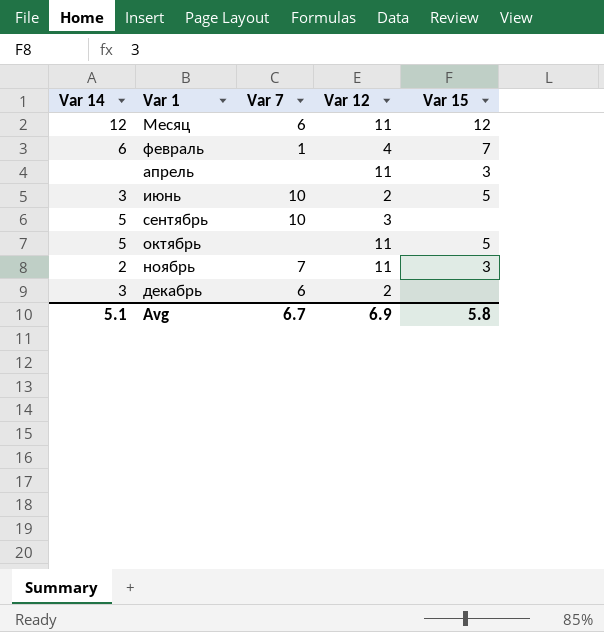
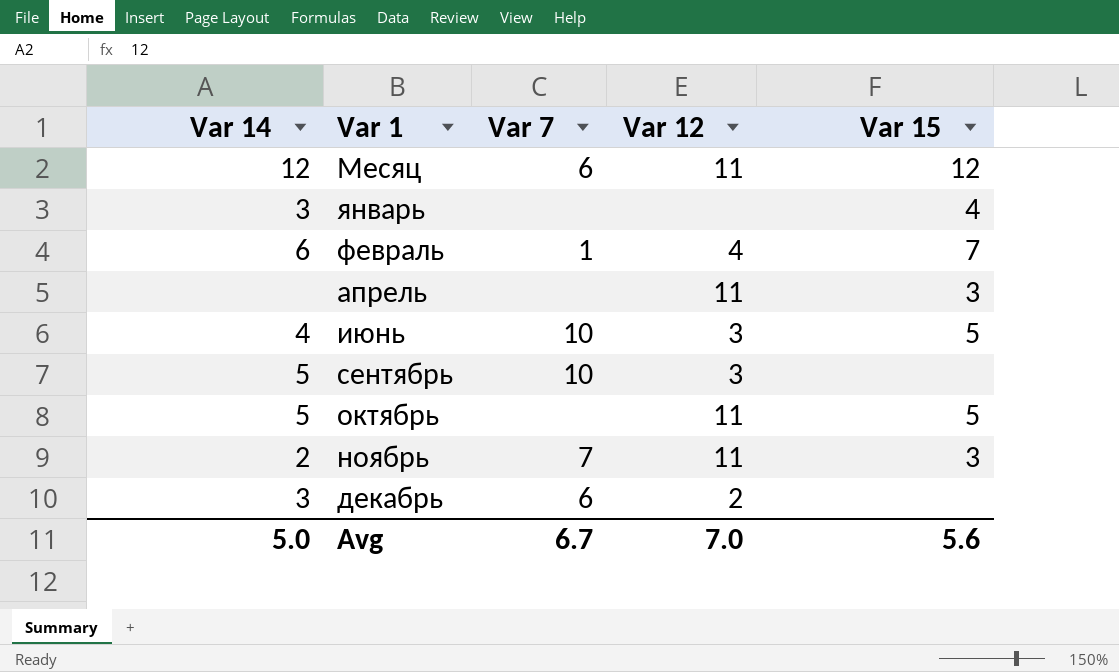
row январь: none -> 3 | none | none | 4
июнь | Var 14: 3 -> 4
июнь | Var 12: 2 -> 3
Avg | Var 14: 5.1 -> 5.0
Avg | Var 12: 6.9 -> 7.0
Avg | Var 15: 5.8 -> 5.6

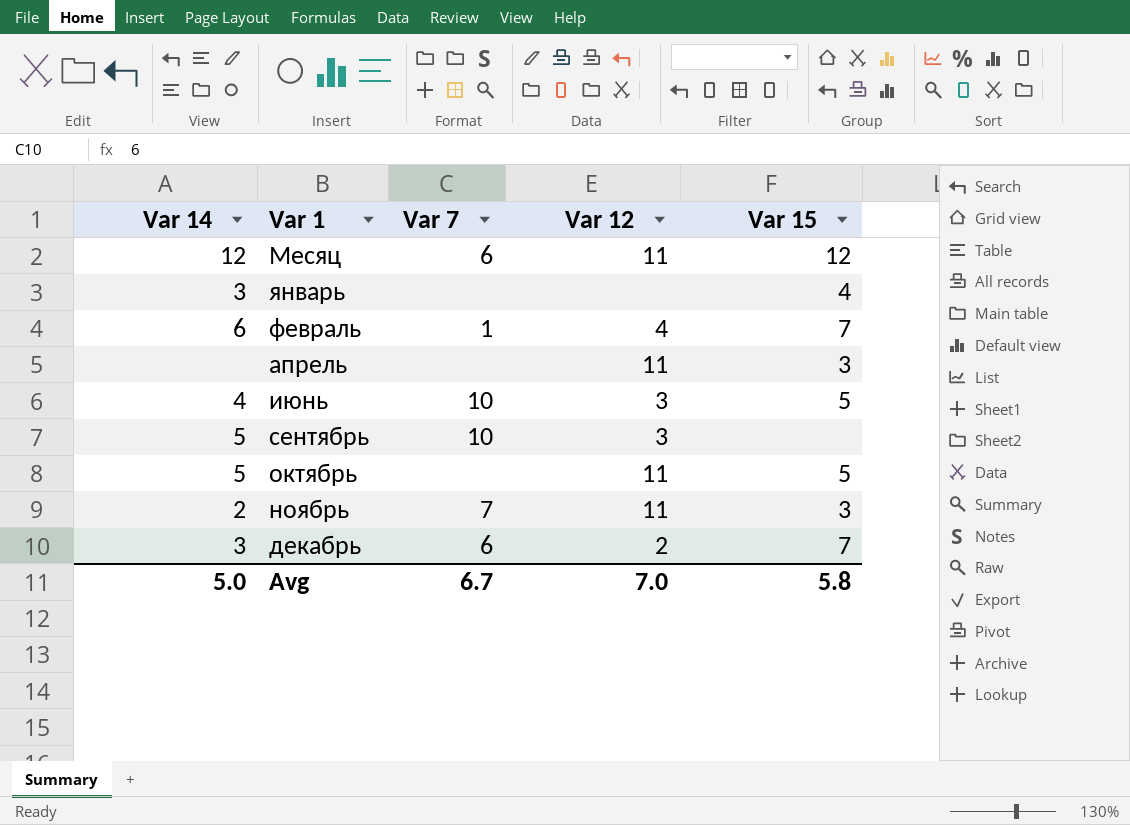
декабрь | Var 15: none -> 7
Avg | Var 15: 5.6 -> 5.8

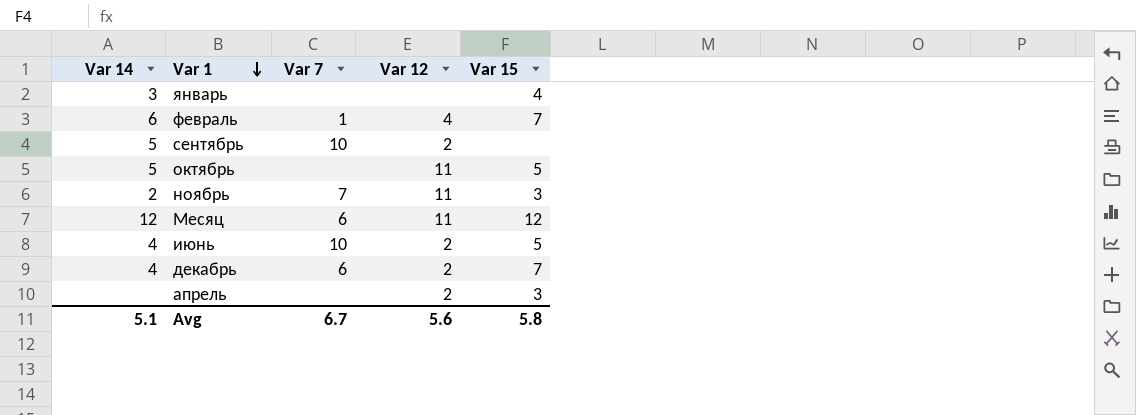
row order: none -> Var 1 descending
сентябрь | Var 12: 3 -> 2
июнь | Var 12: 3 -> 2
декабрь | Var 14: 3 -> 4
апрель | Var 12: 11 -> 2
Avg | Var 14: 5.0 -> 5.1
Avg | Var 12: 7.0 -> 5.6

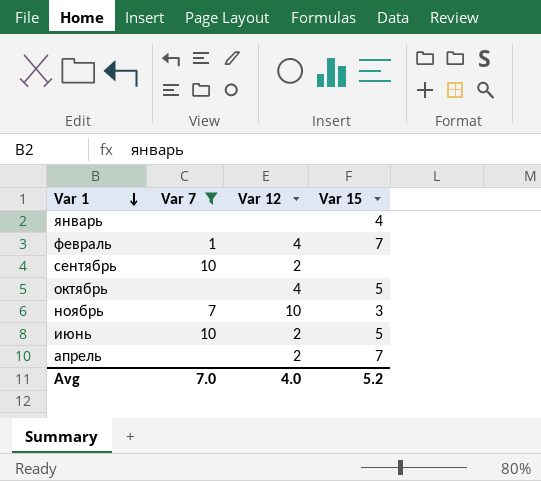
filter: none -> Var 7 != 6
column Var 14 | position: 1 -> none
октябрь | Var 12: 11 -> 4
ноябрь | Var 12: 11 -> 10
апрель | Var 15: 3 -> 7
Avg | Var 7: 6.7 -> 7.0
Avg | Var 12: 5.6 -> 4.0
Avg | Var 15: 5.8 -> 5.2

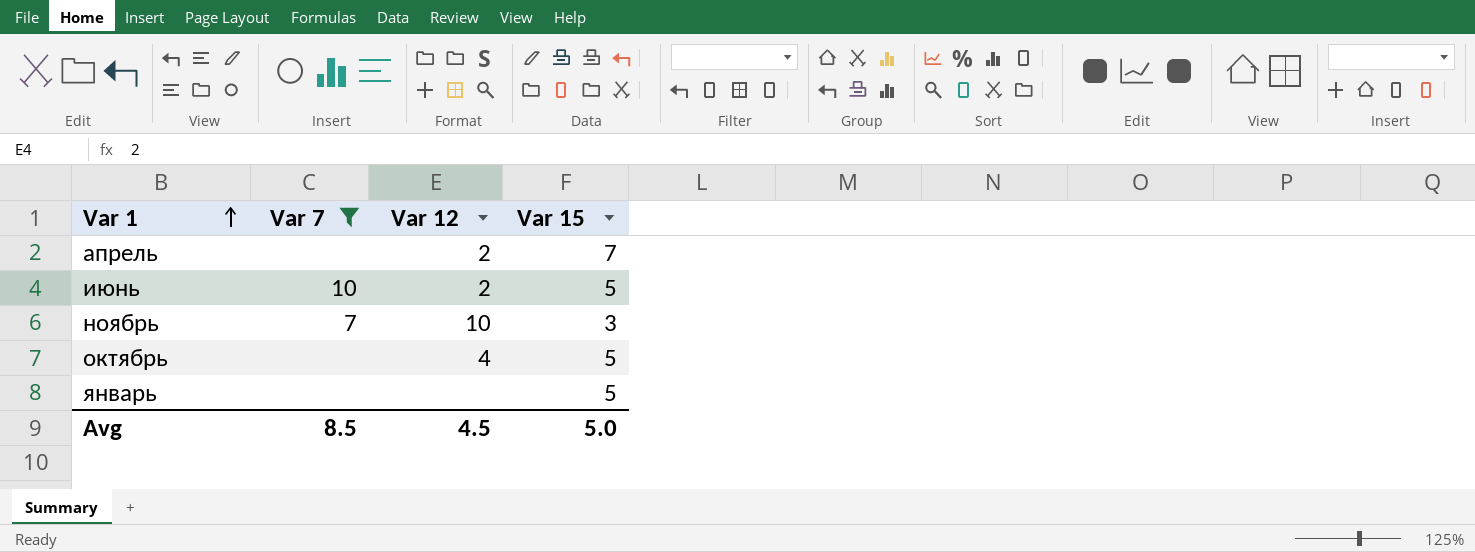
row order: Var 1 descending -> Var 1 ascending
row февраль: 1 | 4 | 7 -> none
row сентябрь: 10 | 2 | none -> none
январь | Var 15: 4 -> 5
Avg | Var 7: 7.0 -> 8.5
Avg | Var 12: 4.0 -> 4.5
Avg | Var 15: 5.2 -> 5.0

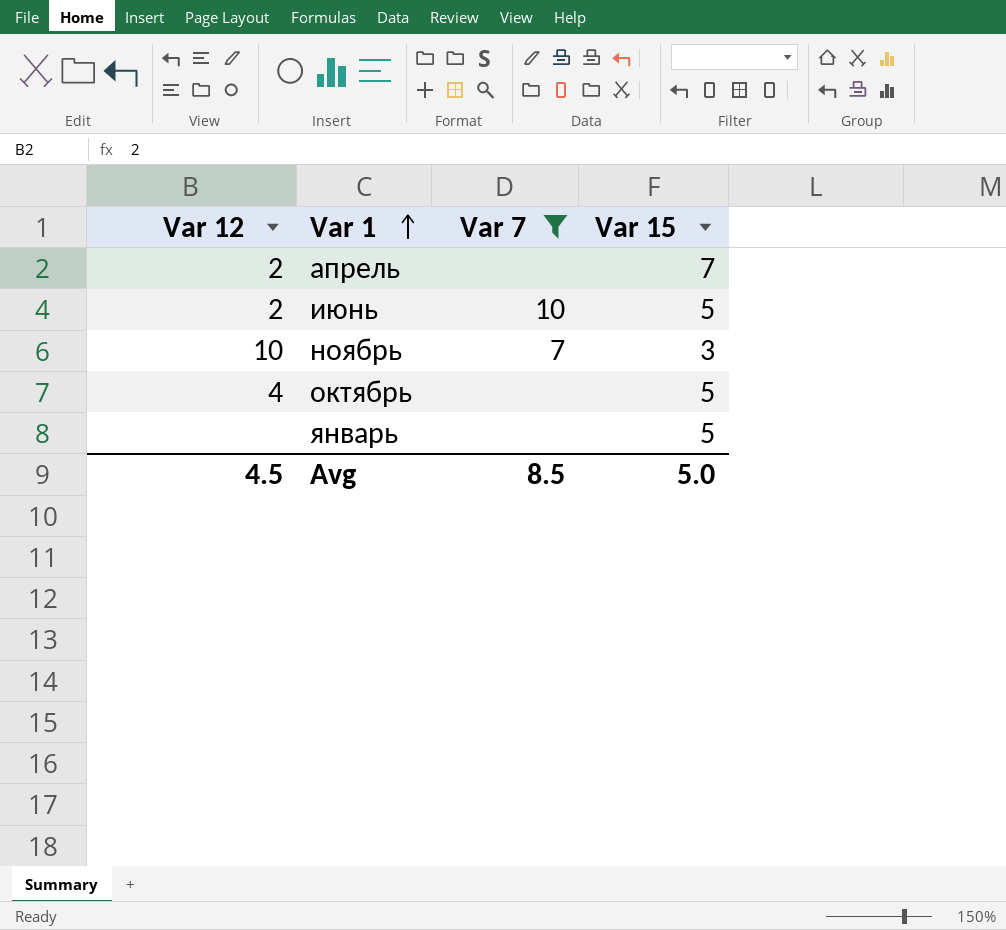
column Var 12 | position: 3 -> 1

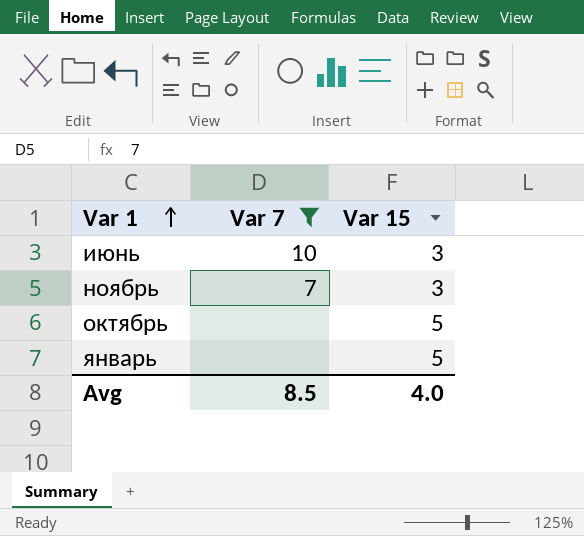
column Var 12 | position: 1 -> none
row апрель: 2 | none | 7 -> none
июнь | Var 15: 5 -> 3
Avg | Var 15: 5.0 -> 4.0

